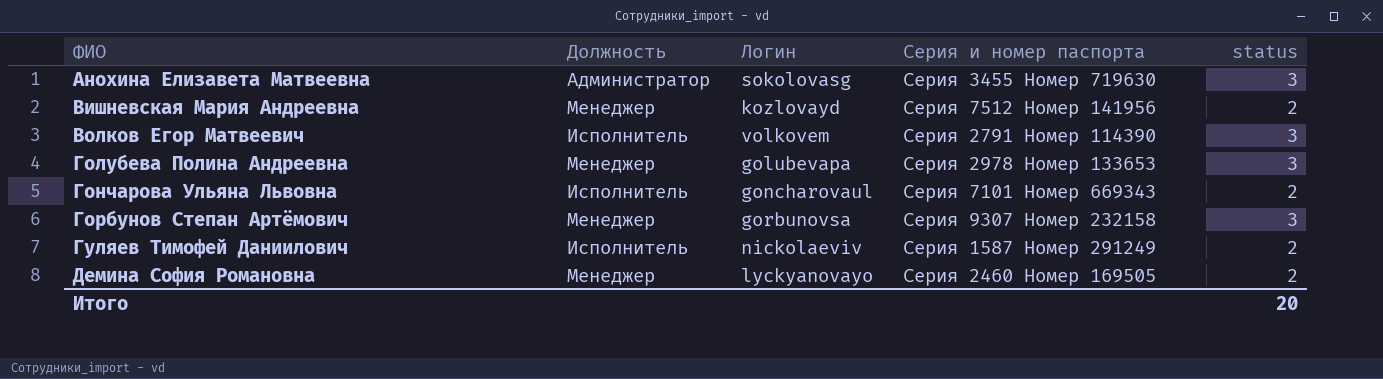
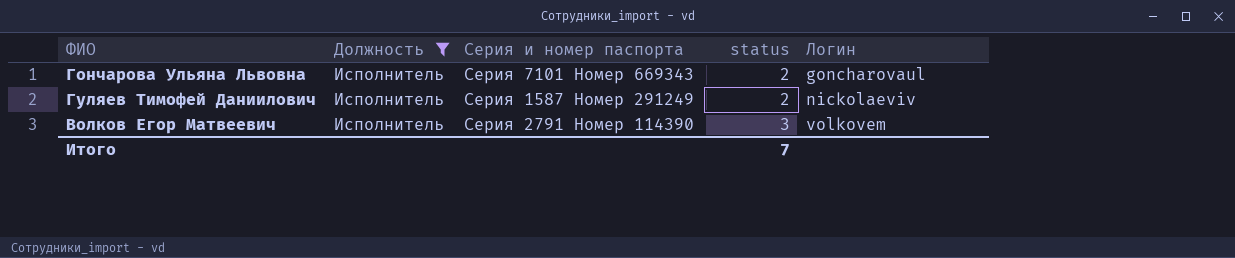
filter: none -> Должность = Исполнитель
row order: ФИО ascending -> status ascending
column Логин | position: 3 -> 5
Итого | status: 20 -> 7

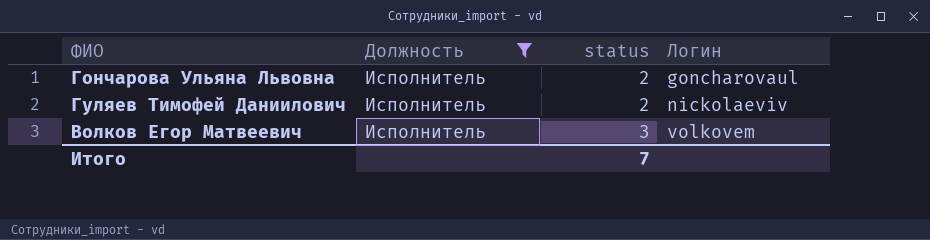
column Серия и номер паспорта | position: 3 -> none

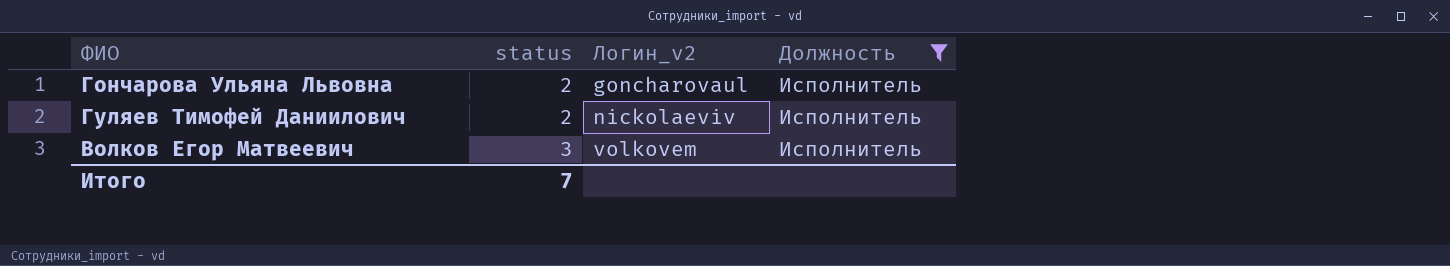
column name: Логин -> Логин_v2
column Должность | position: 2 -> 4

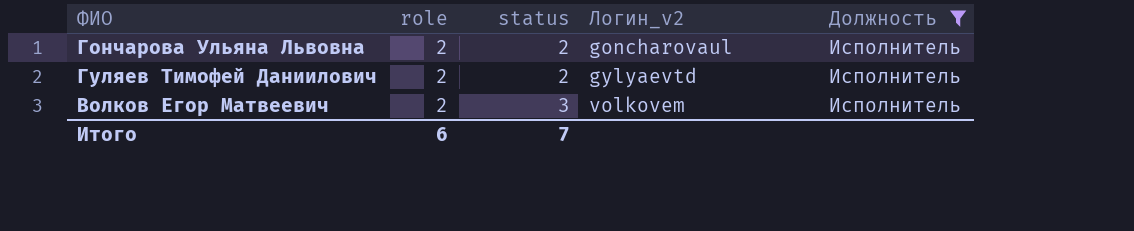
column role | position: none -> 2
Гуляев Тимофей Даниилович | Логин_v2: nickolaeviv -> gylyaevtd

